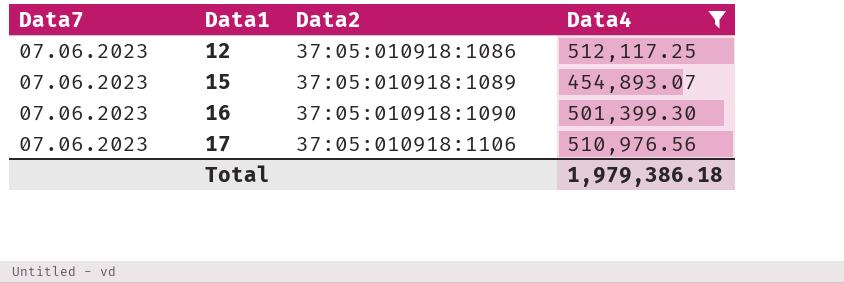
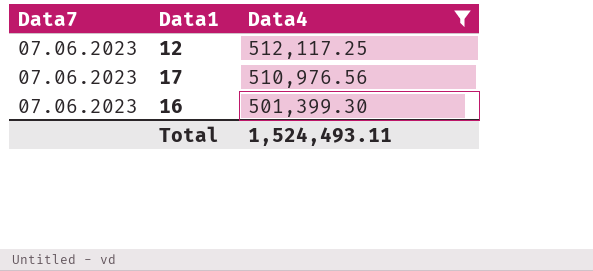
row order: Data1 ascending -> Data4 descending
column Data2 | position: 3 -> none
row 15: 07.06.2023 | 37:05:010918:1089 | 454,893.07 -> none
Total | Data4: 1,979,386.18 -> 1,524,493.11

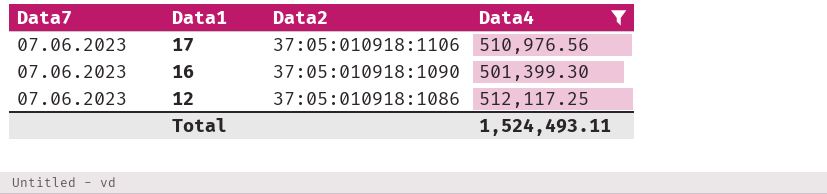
row order: Data4 descending -> Data1 descending
column Data2 | position: none -> 3

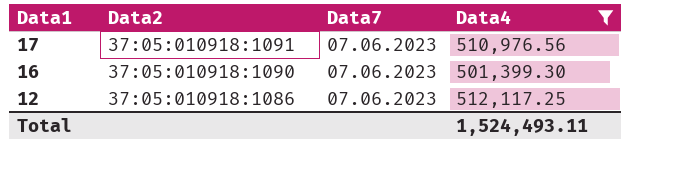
column Data7 | position: 1 -> 3
17 | Data2: 37:05:010918:1106 -> 37:05:010918:1091

